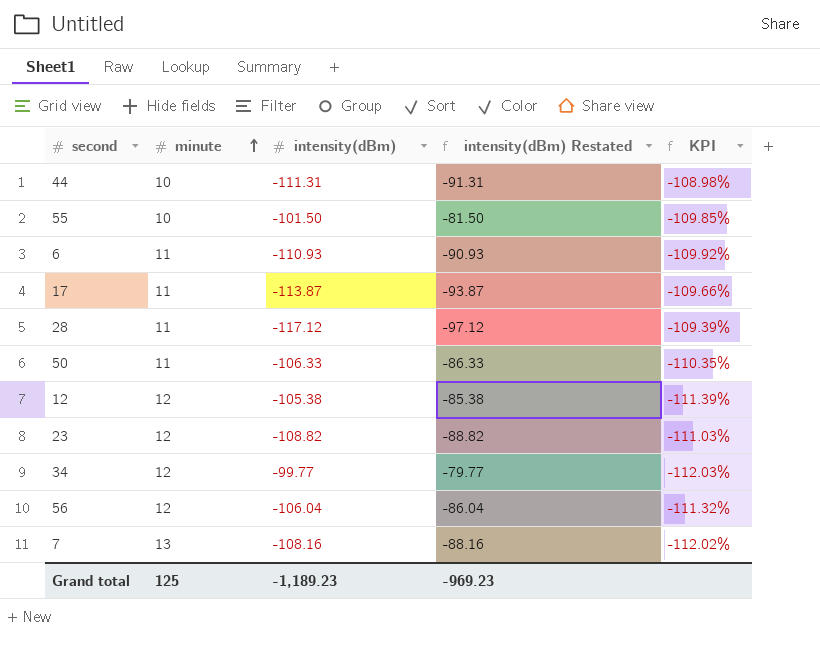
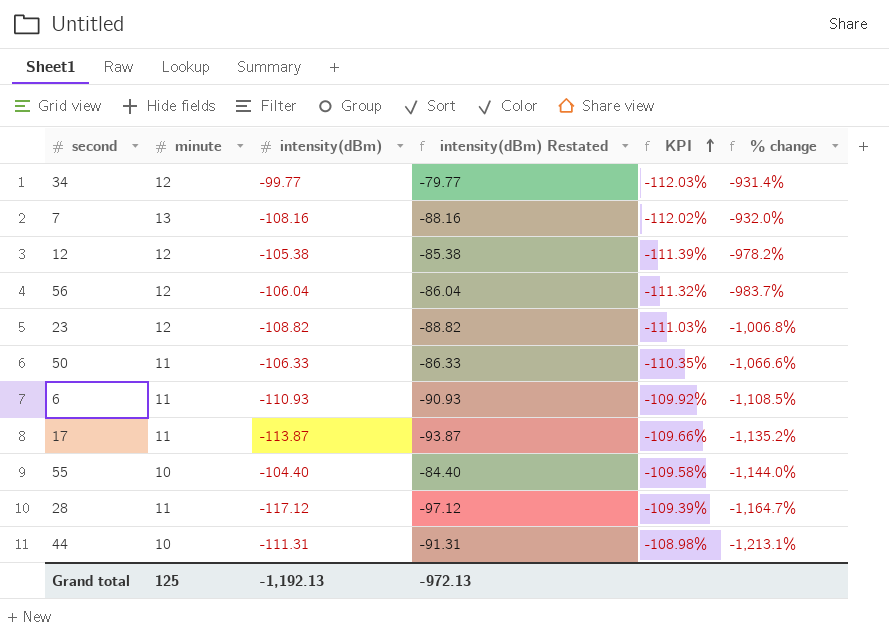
row order: minute ascending -> KPI ascending
column % change | formula: none -> ([intensity(dBm)] - [minute]) / [minute]
55 | intensity(dBm): -101.50 -> -104.40
55 | intensity(dBm) Restated: -81.50 -> -84.40
55 | KPI: -109.85% -> -109.58%
Grand total | intensity(dBm): -1,189.23 -> -1,192.13
Grand total | intensity(dBm) Restated: -969.23 -> -972.13

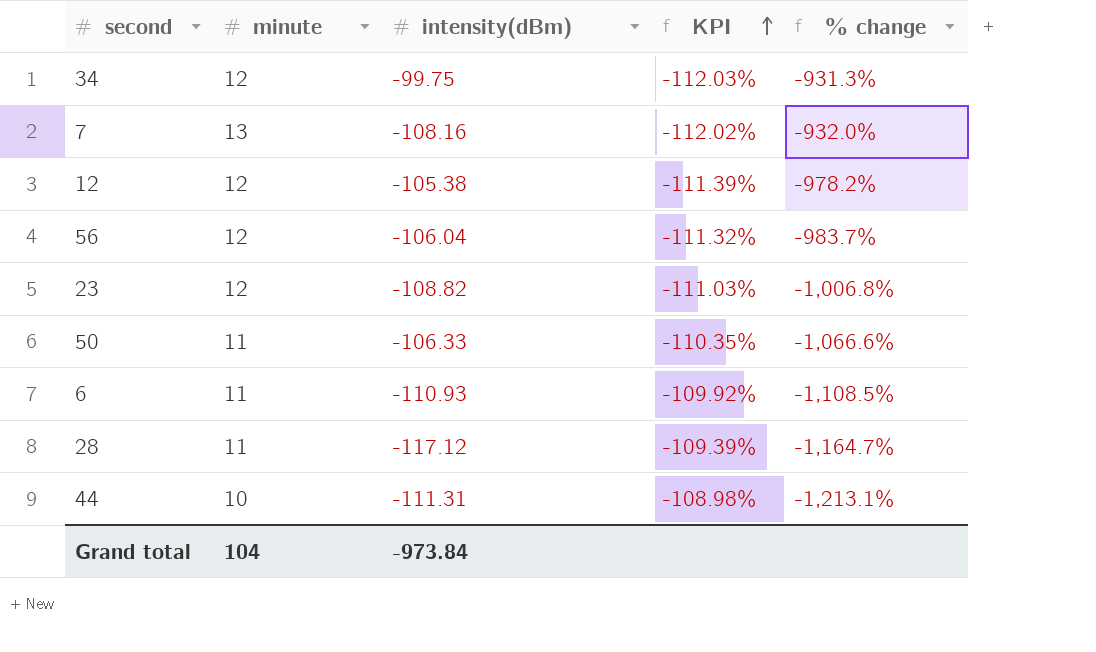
column intensity(dBm) Restated | formula: [intensity(dBm)] + 20 -> none
row 17: 11 | -113.87 | -93.87 | -109.66% | -1,135.2% -> none
row 55: 10 | -104.40 | -84.40 | -109.58% | -1,144.0% -> none
34 | intensity(dBm): -99.77 -> -99.75
34 | % change: -931.4% -> -931.3%
Grand total | minute: 125 -> 104
Grand total | intensity(dBm): -1,192.13 -> -973.84

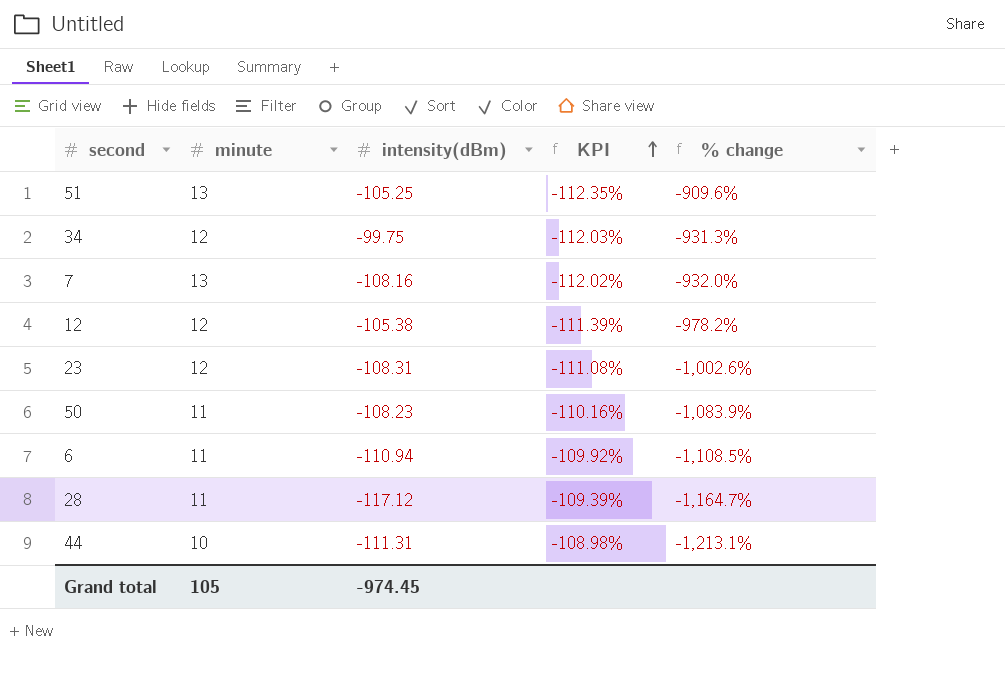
row 56: 12 | -106.04 | -111.32% | -983.7% -> none
row 51: none -> 13 | -105.25 | -112.35% | -909.6%
23 | intensity(dBm): -108.82 -> -108.31
23 | KPI: -111.03% -> -111.08%
23 | % change: -1,006.8% -> -1,002.6%
50 | intensity(dBm): -106.33 -> -108.23
50 | KPI: -110.35% -> -110.16%
50 | % change: -1,066.6% -> -1,083.9%
6 | intensity(dBm): -110.93 -> -110.94
Grand total | minute: 104 -> 105
Grand total | intensity(dBm): -973.84 -> -974.45

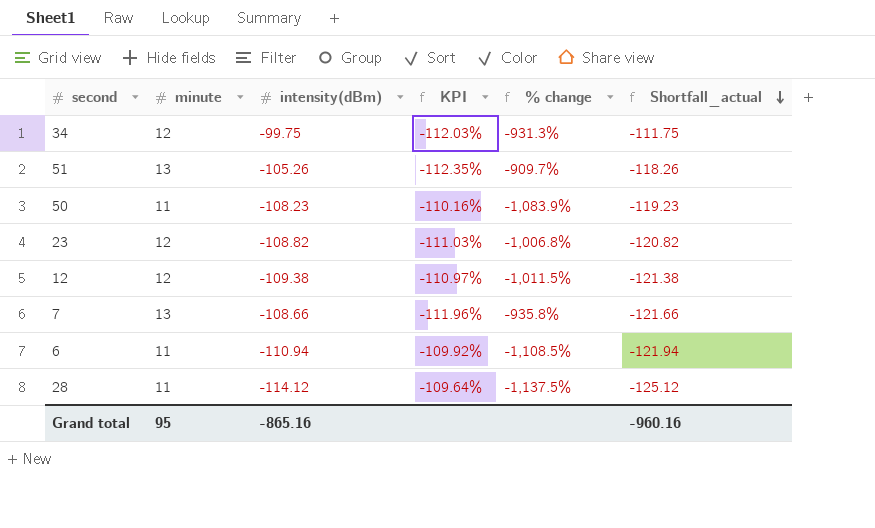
row order: KPI ascending -> Shortfall_actual descending
column Shortfall_actual | formula: none -> [intensity(dBm)] - [minute]
row 44: 10 | -111.31 | -108.98% | -1,213.1% -> none
51 | intensity(dBm): -105.25 -> -105.26
51 | % change: -909.6% -> -909.7%
23 | intensity(dBm): -108.31 -> -108.82
23 | KPI: -111.08% -> -111.03%
23 | % change: -1,002.6% -> -1,006.8%
12 | intensity(dBm): -105.38 -> -109.38
12 | KPI: -111.39% -> -110.97%
12 | % change: -978.2% -> -1,011.5%
7 | intensity(dBm): -108.16 -> -108.66
7 | KPI: -112.02% -> -111.96%
7 | % change: -932.0% -> -935.8%
28 | intensity(dBm): -117.12 -> -114.12
28 | KPI: -109.39% -> -109.64%
28 | % change: -1,164.7% -> -1,137.5%
Grand total | minute: 105 -> 95
Grand total | intensity(dBm): -974.45 -> -865.16

